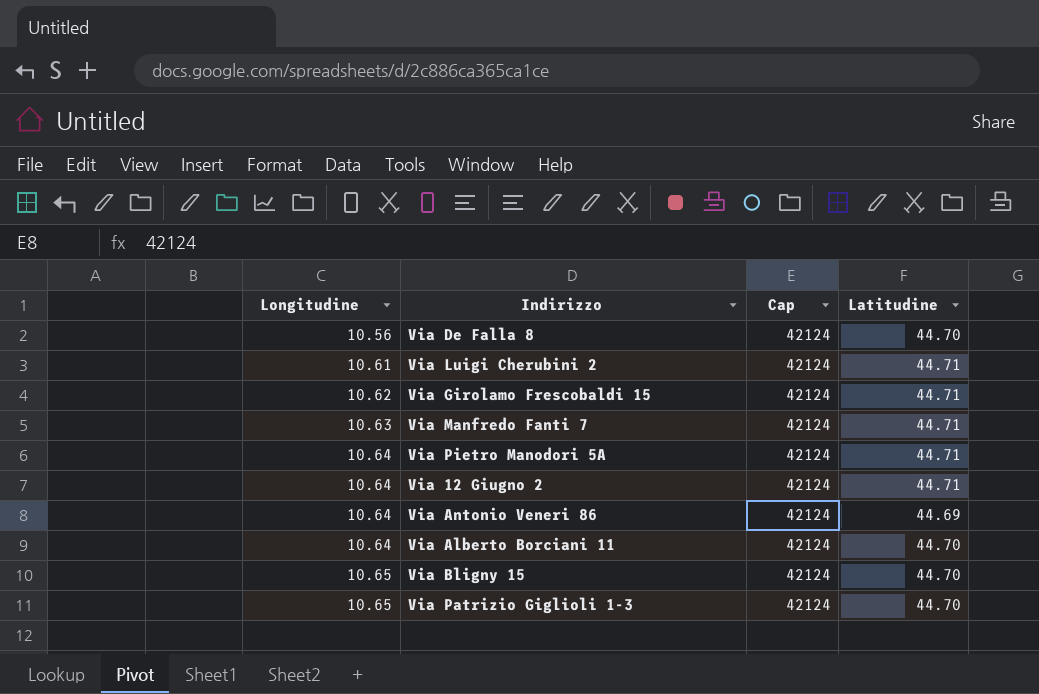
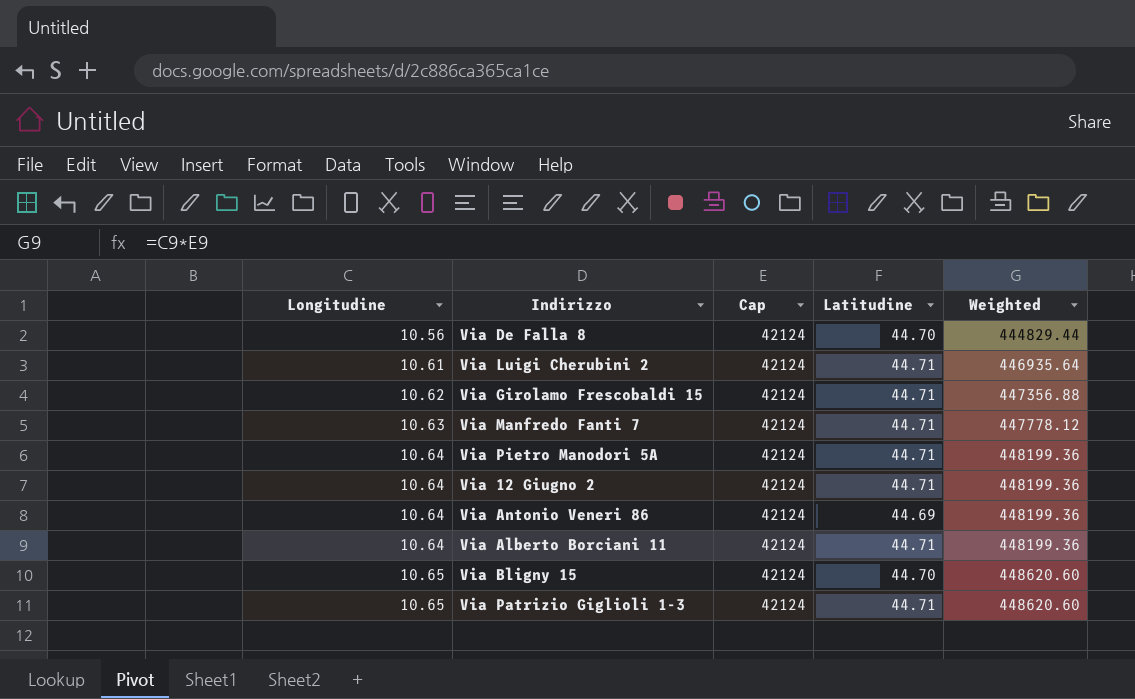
column Weighted | formula: none -> [Longitudine] * [Cap]
Via Alberto Borciani 11 | Latitudine: 44.70 -> 44.71
Via Patrizio Giglioli 1-3 | Latitudine: 44.70 -> 44.71

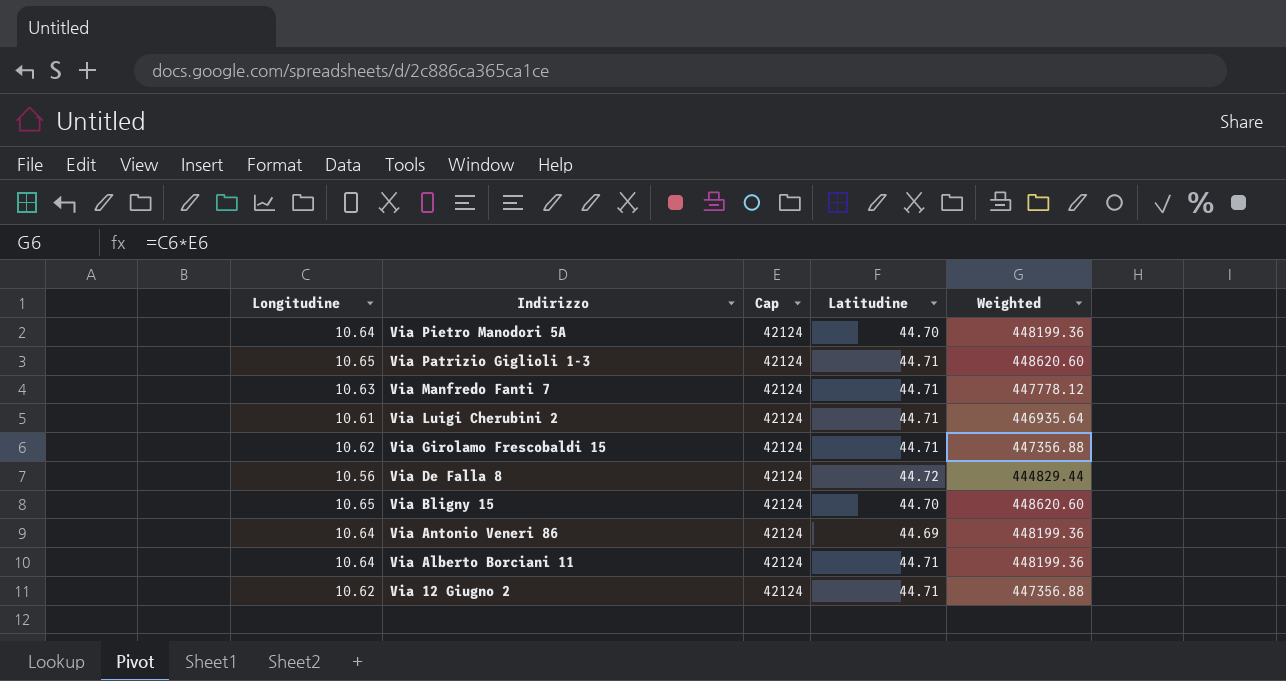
row order: Longitudine ascending -> Indirizzo descending
Via Pietro Manodori 5A | Latitudine: 44.71 -> 44.70
Via De Falla 8 | Latitudine: 44.70 -> 44.72
Via 12 Giugno 2 | Longitudine: 10.64 -> 10.62
Via 12 Giugno 2 | Weighted: 448199.36 -> 447356.88

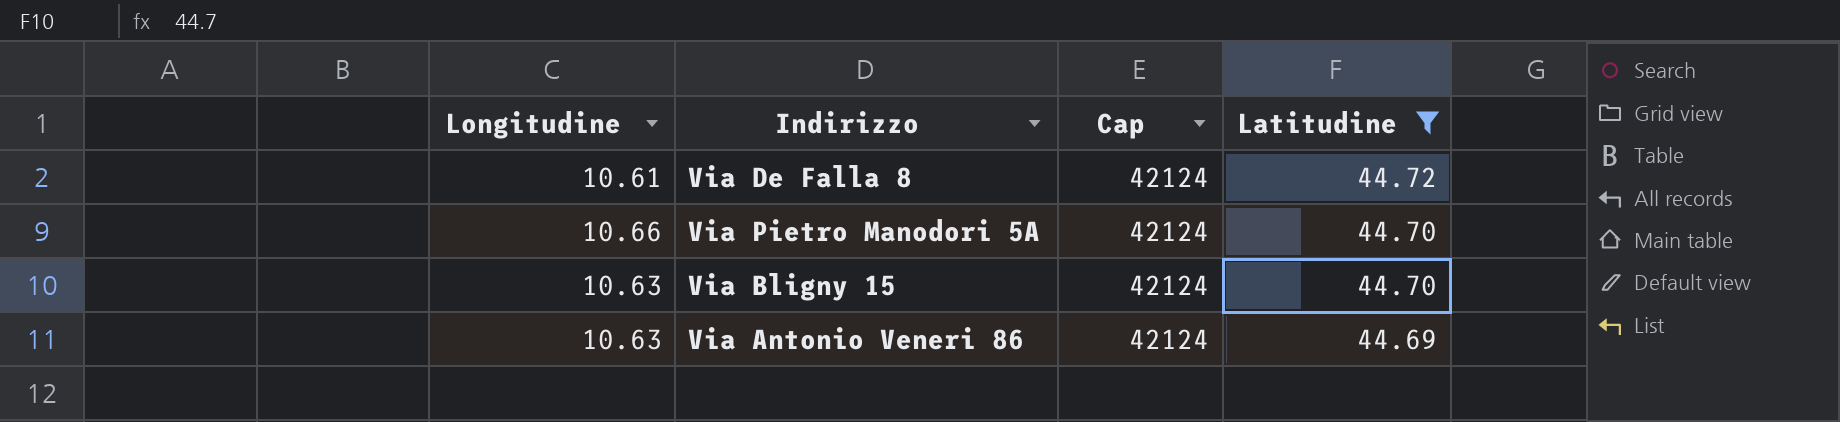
filter: none -> Latitudine != 44.71
row order: Indirizzo descending -> Latitudine descending
column Weighted | formula: [Longitudine] * [Cap] -> none
Via De Falla 8 | Longitudine: 10.56 -> 10.61
Via Pietro Manodori 5A | Longitudine: 10.64 -> 10.66
Via Bligny 15 | Longitudine: 10.65 -> 10.63
Via Antonio Veneri 86 | Longitudine: 10.64 -> 10.63

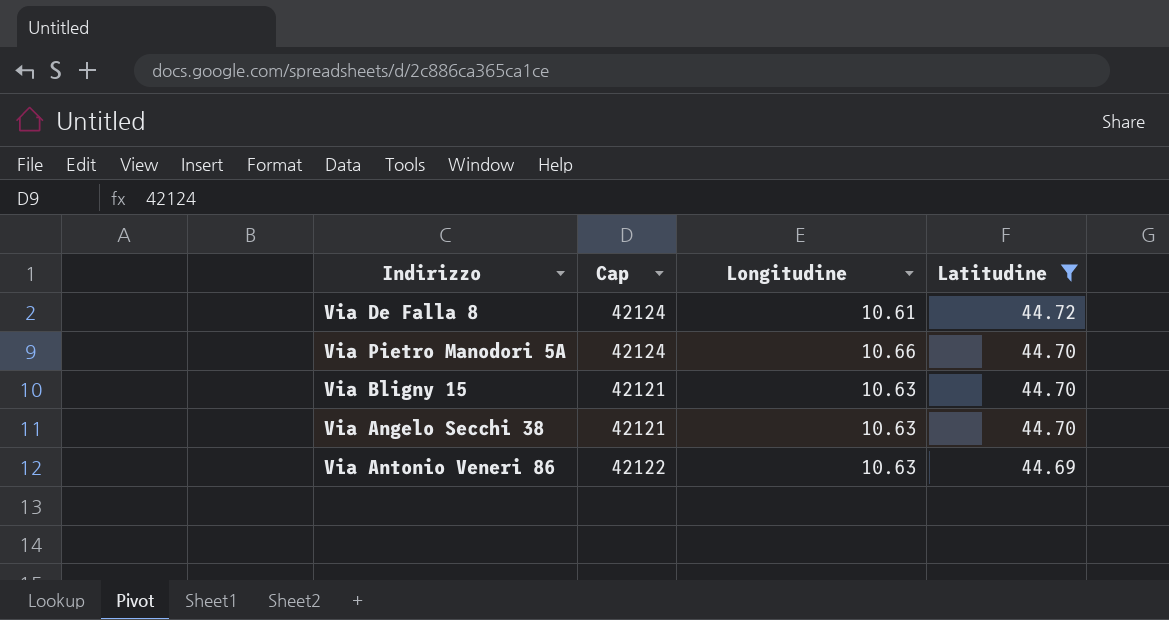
column Longitudine | position: 1 -> 3
Via Bligny 15 | Cap: 42124 -> 42121
row Via Angelo Secchi 38: none -> 42121 | 10.63 | 44.70
Via Antonio Veneri 86 | Cap: 42124 -> 42122

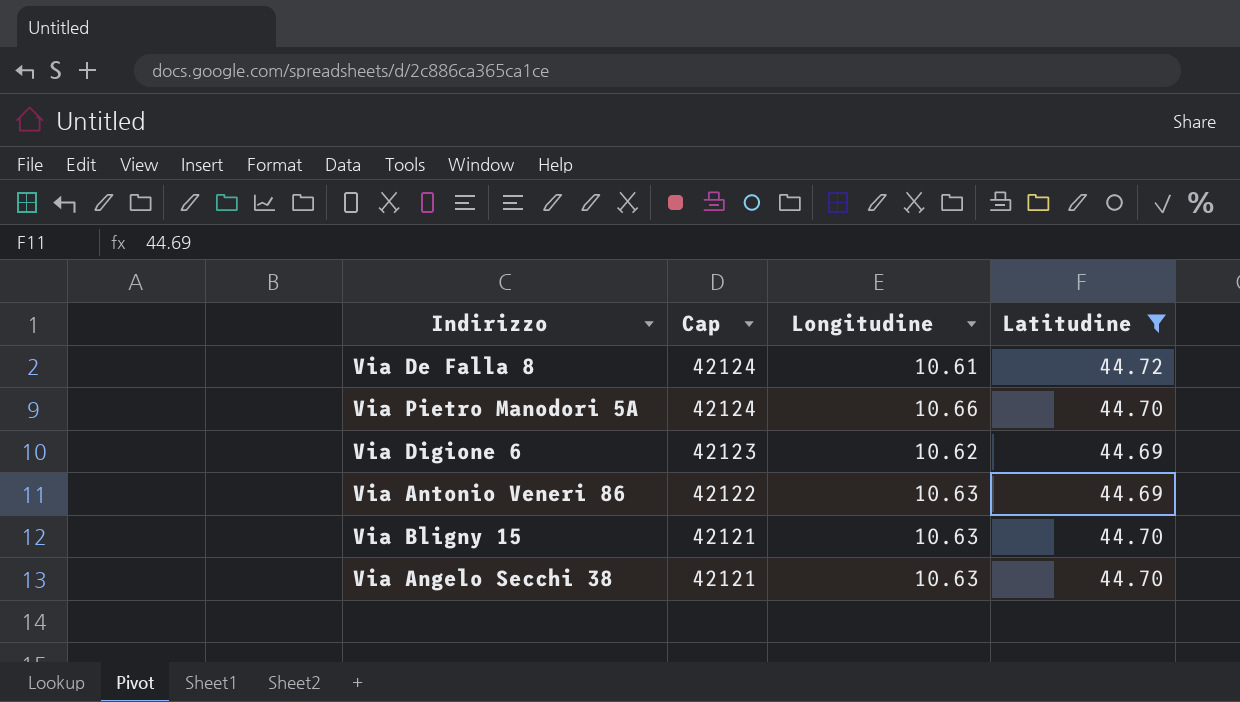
row order: Latitudine descending -> Cap descending
row Via Digione 6: none -> 42123 | 10.62 | 44.69

